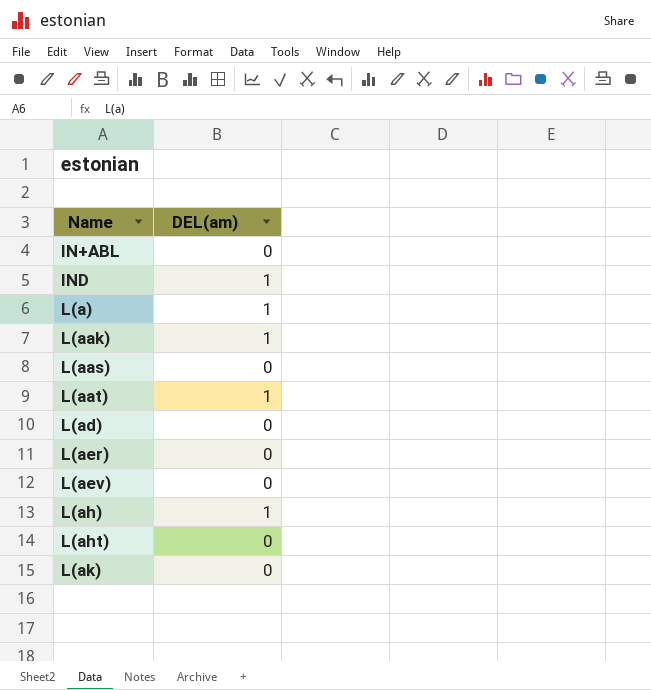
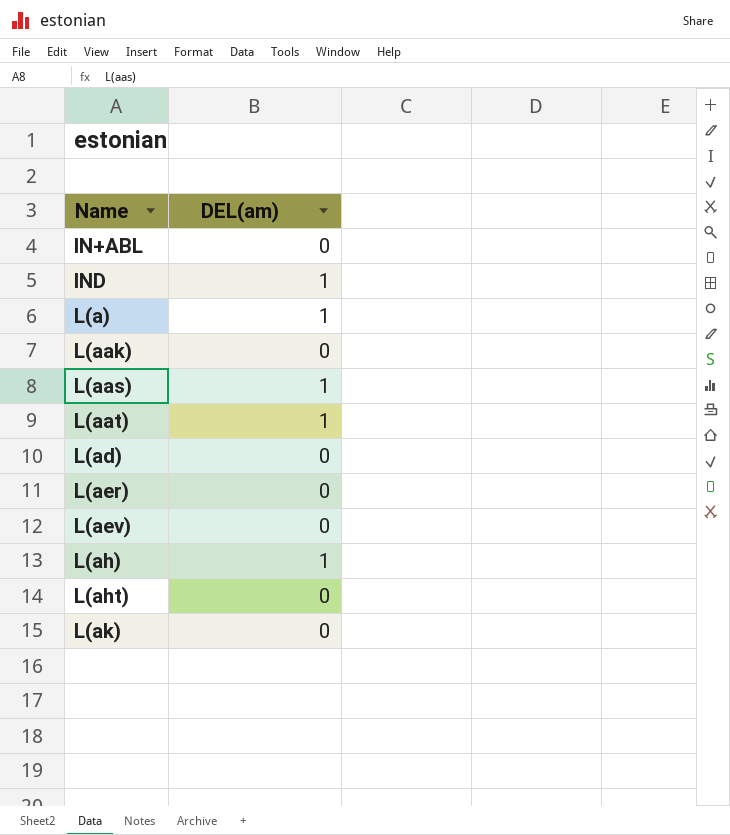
L(aak) | DEL(am): 1 -> 0
L(aas) | DEL(am): 0 -> 1

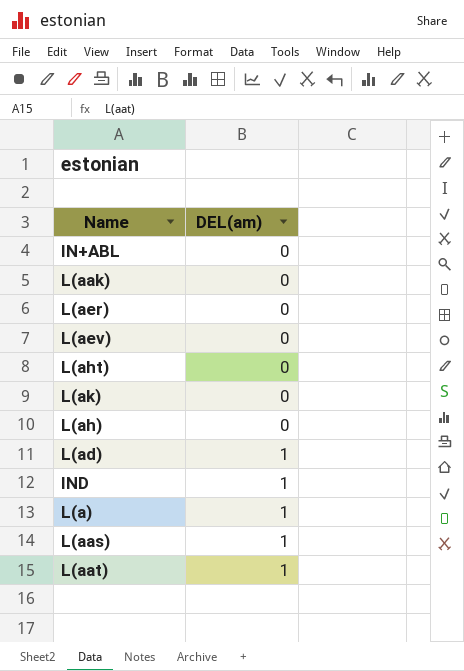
row order: Name ascending -> DEL(am) ascending
L(ah) | DEL(am): 1 -> 0
L(ad) | DEL(am): 0 -> 1

